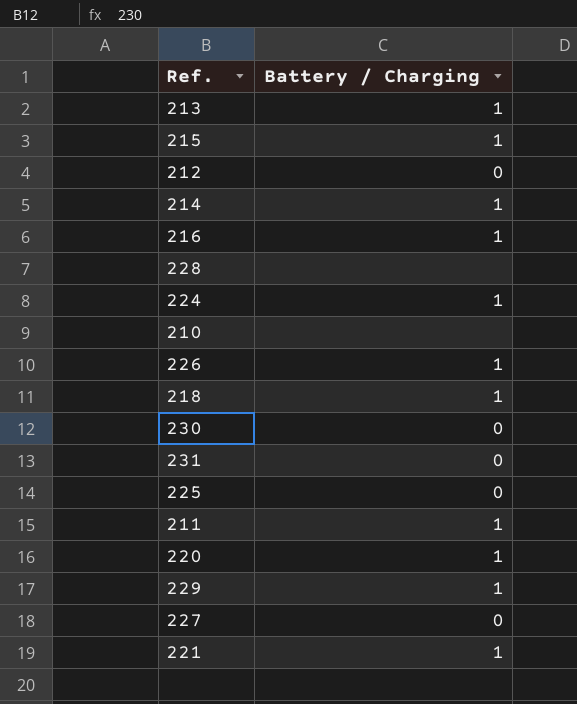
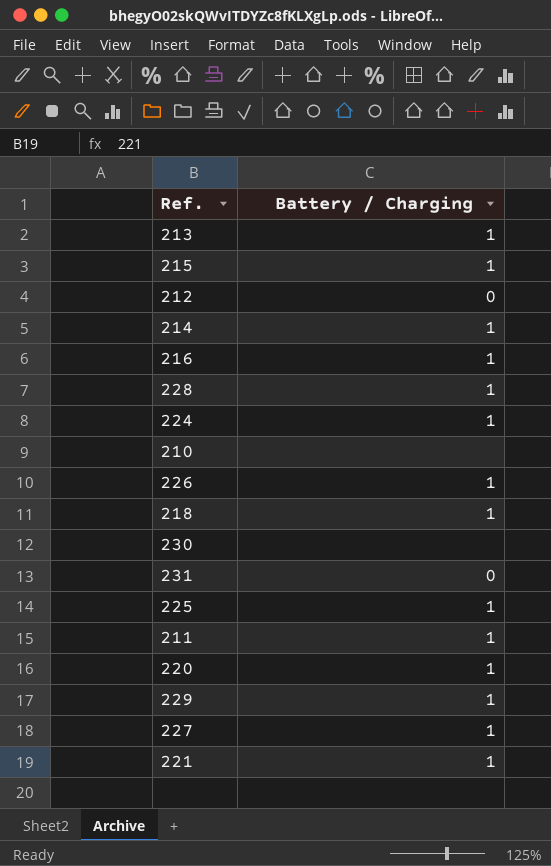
228 | Battery / Charging: none -> 1
230 | Battery / Charging: 0 -> none
225 | Battery / Charging: 0 -> 1
227 | Battery / Charging: 0 -> 1

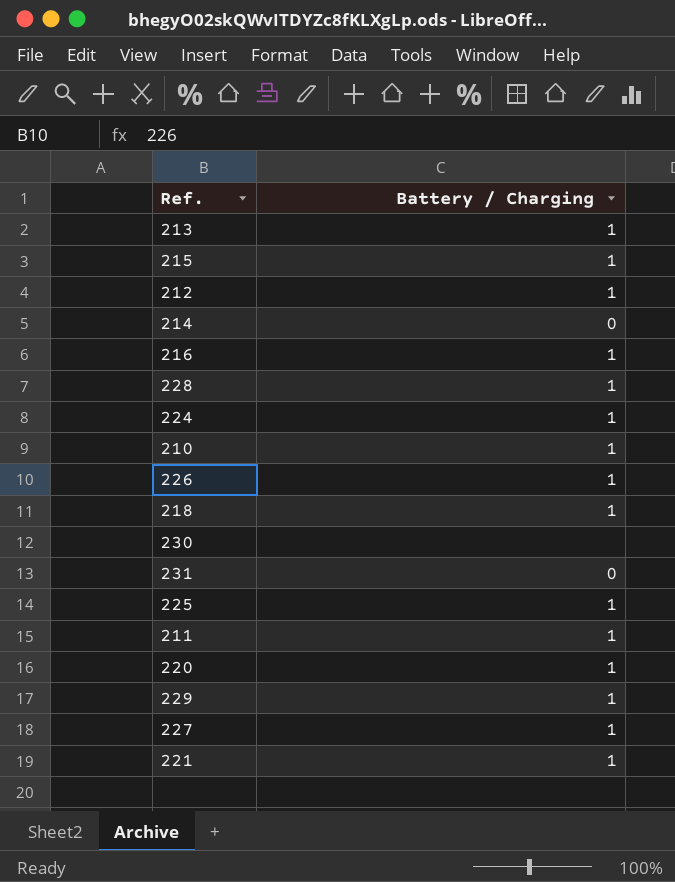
212 | Battery / Charging: 0 -> 1
214 | Battery / Charging: 1 -> 0
210 | Battery / Charging: none -> 1

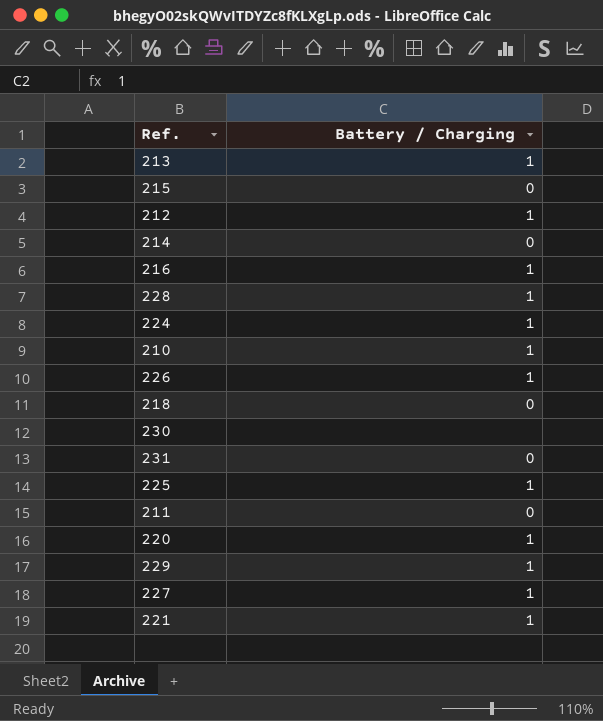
215 | Battery / Charging: 1 -> 0
218 | Battery / Charging: 1 -> 0
211 | Battery / Charging: 1 -> 0

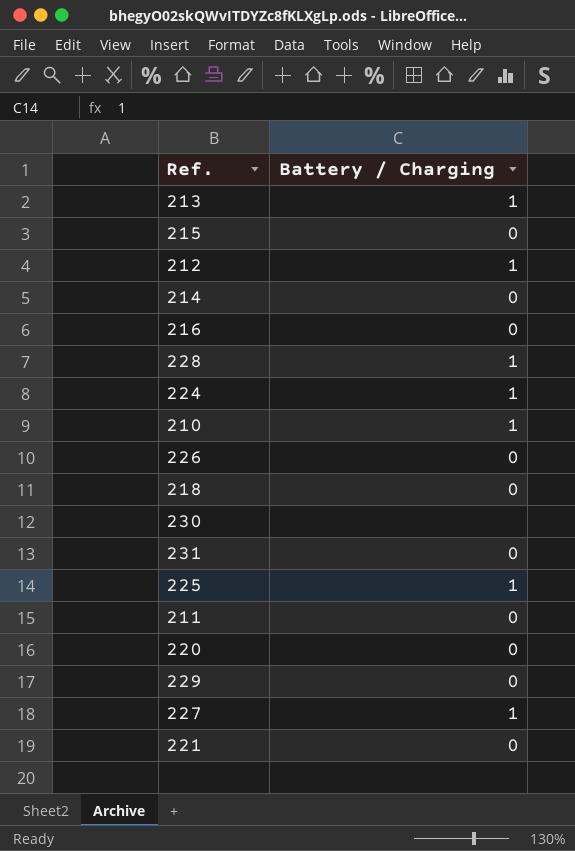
216 | Battery / Charging: 1 -> 0
226 | Battery / Charging: 1 -> 0
220 | Battery / Charging: 1 -> 0
229 | Battery / Charging: 1 -> 0
221 | Battery / Charging: 1 -> 0

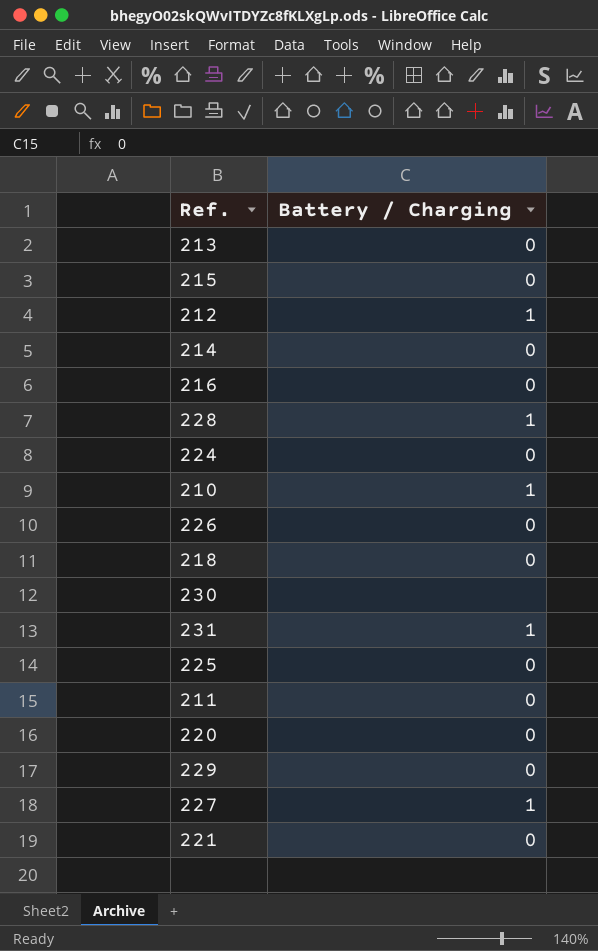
213 | Battery / Charging: 1 -> 0
224 | Battery / Charging: 1 -> 0
231 | Battery / Charging: 0 -> 1
225 | Battery / Charging: 1 -> 0

